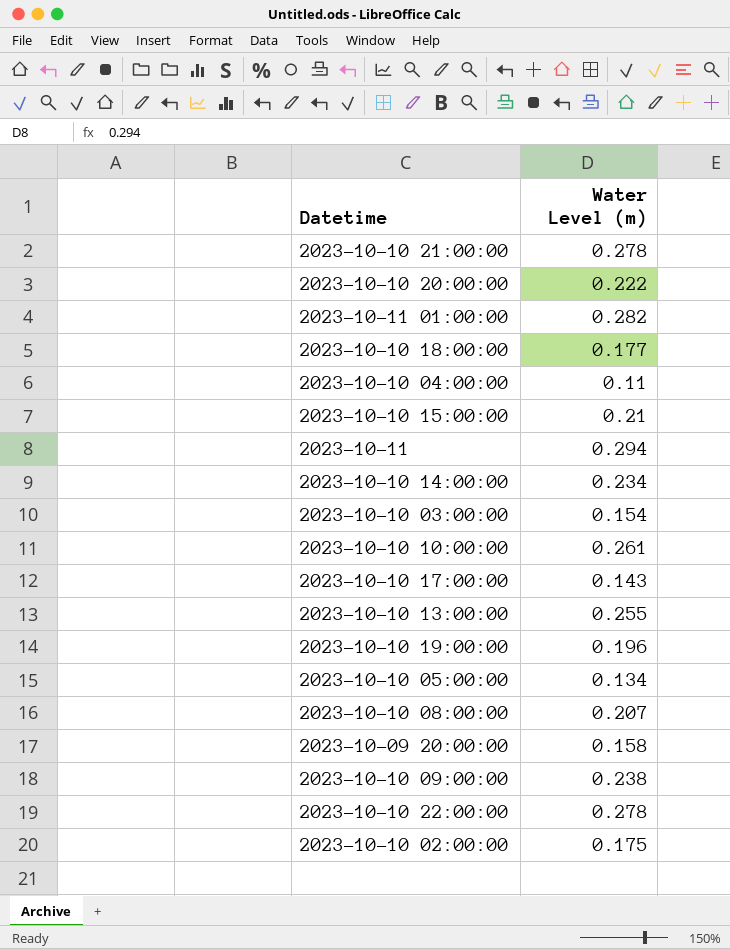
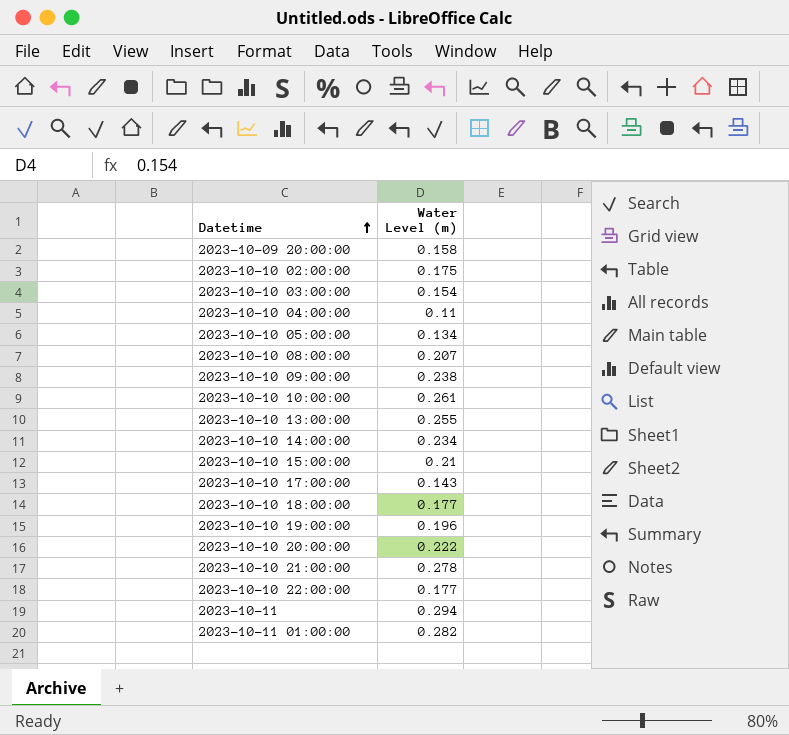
row order: none -> Datetime ascending
2023-10-10 22:00:00 | Water Level (m): 0.278 -> 0.177

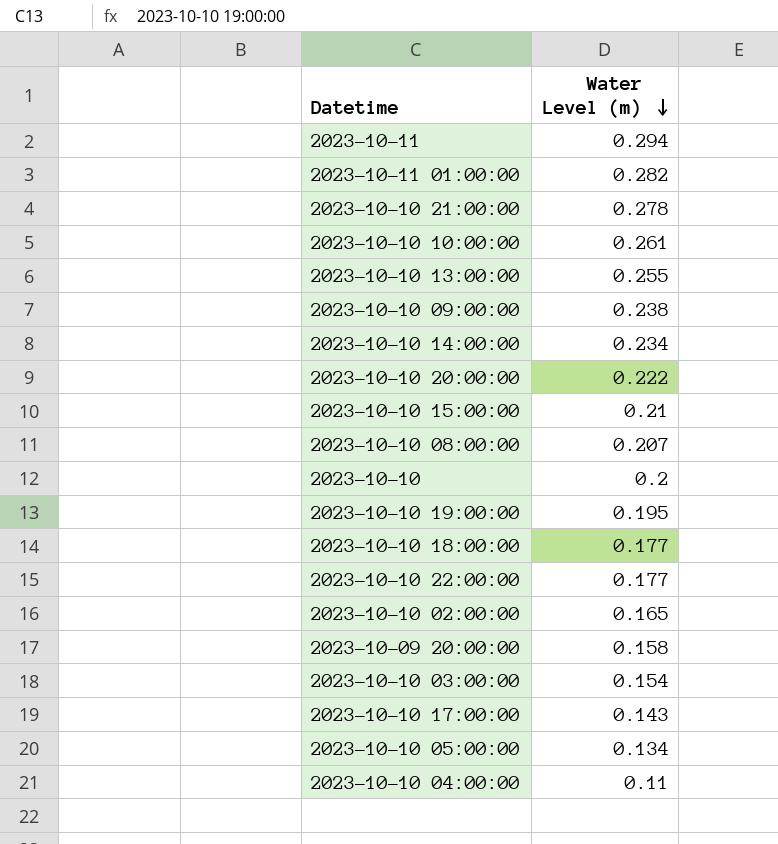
row order: Datetime ascending -> Water Level (m) descending
row 2023-10-10: none -> 0.2
2023-10-10 19:00:00 | Water Level (m): 0.196 -> 0.195
2023-10-10 02:00:00 | Water Level (m): 0.175 -> 0.165

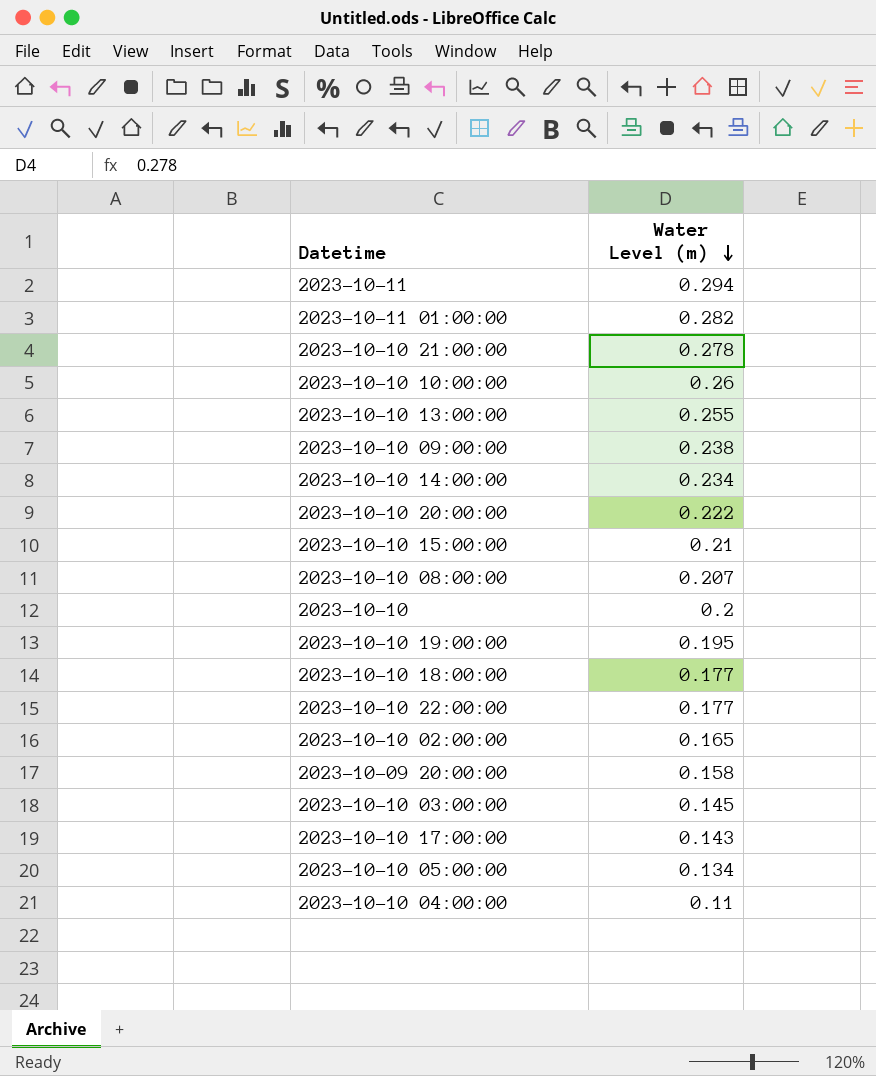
2023-10-10 10:00:00 | Water Level (m): 0.261 -> 0.26
2023-10-10 03:00:00 | Water Level (m): 0.154 -> 0.145

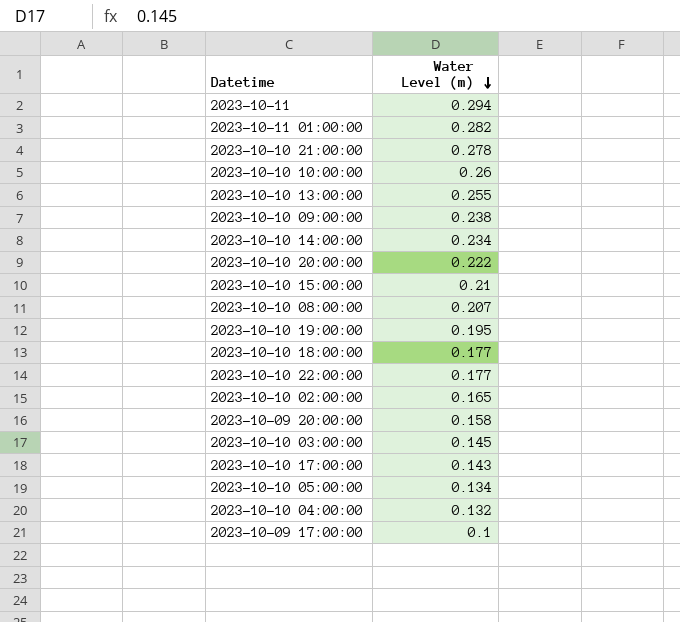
row 2023-10-10: 0.2 -> none
2023-10-10 04:00:00 | Water Level (m): 0.11 -> 0.132
row 2023-10-09 17:00:00: none -> 0.1

